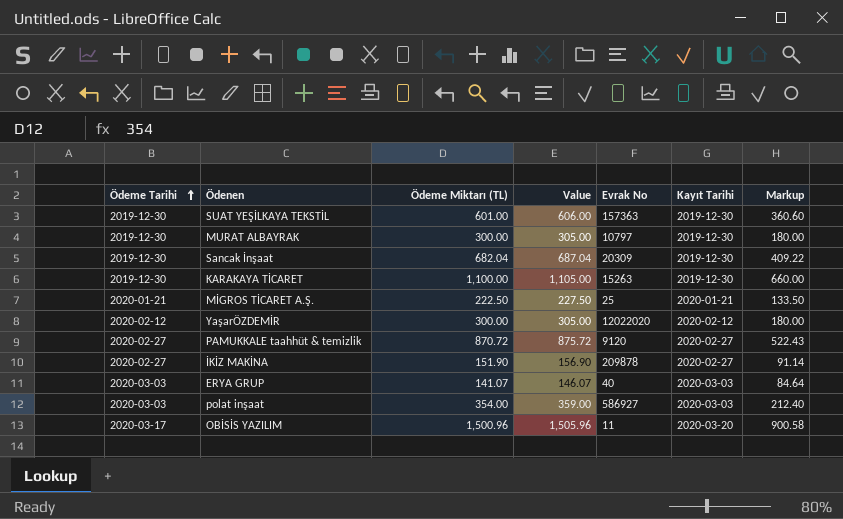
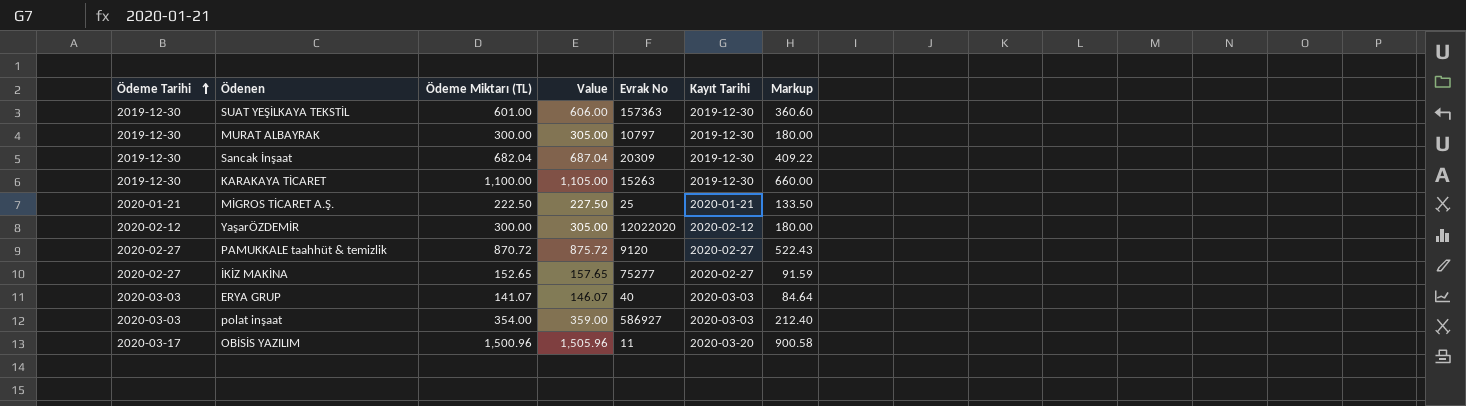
İKİZ MAKİNA | Ödeme Miktarı (TL): 151.90 -> 152.65
İKİZ MAKİNA | Value: 156.90 -> 157.65
İKİZ MAKİNA | Evrak No: 209878 -> 75277
İKİZ MAKİNA | Markup: 91.14 -> 91.59

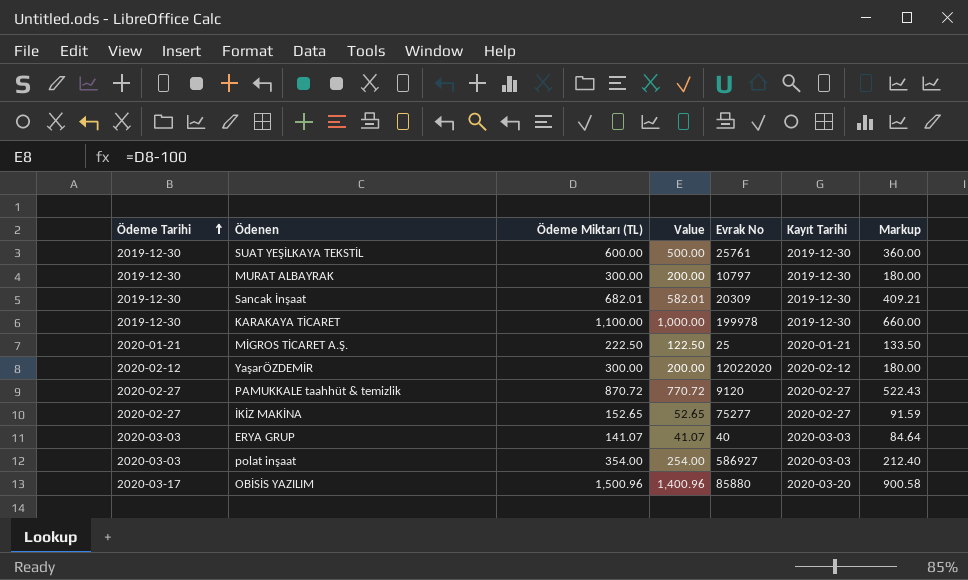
column Value | formula: [Ödeme Miktarı (TL)] + 5 -> [Ödeme Miktarı (TL)] - 100
SUAT YEŞİLKAYA TEKSTİL | Ödeme Miktarı (TL): 601.00 -> 600.00
SUAT YEŞİLKAYA TEKSTİL | Evrak No: 157363 -> 25761
SUAT YEŞİLKAYA TEKSTİL | Markup: 360.60 -> 360.00
Sancak İnşaat | Ödeme Miktarı (TL): 682.04 -> 682.01
Sancak İnşaat | Markup: 409.22 -> 409.21
KARAKAYA TİCARET | Evrak No: 15263 -> 199978
OBİSİS YAZILIM | Evrak No: 11 -> 85880

